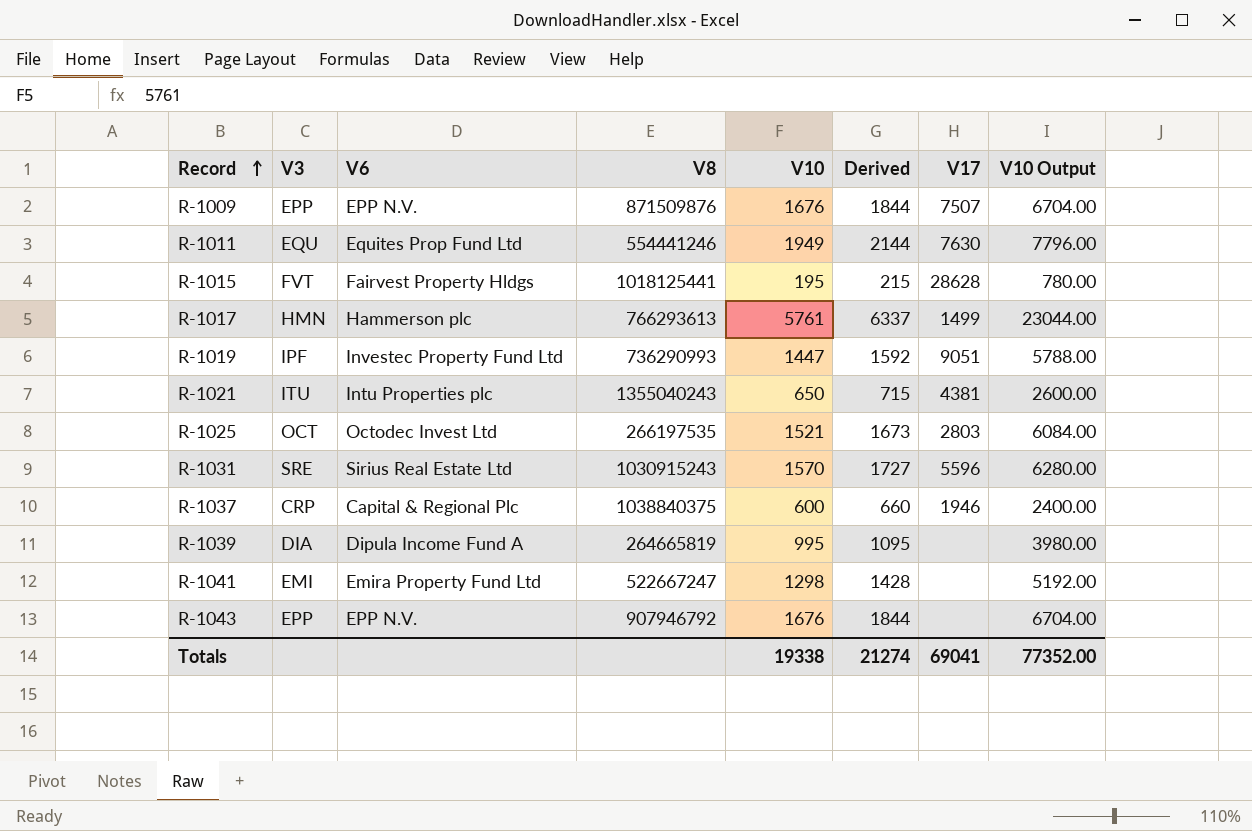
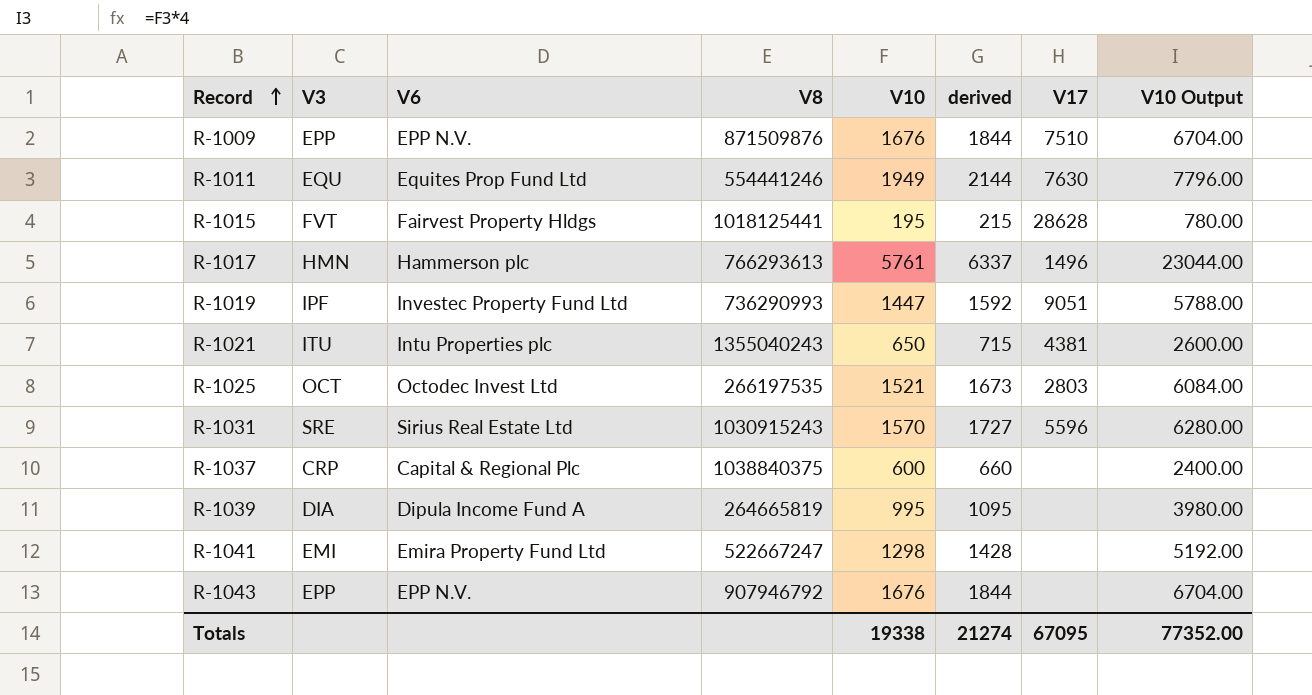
column name: Derived -> derived
R-1009 | V17: 7507 -> 7510
R-1017 | V17: 1499 -> 1496
R-1037 | V17: 1946 -> none
Totals | V17: 69041 -> 67095

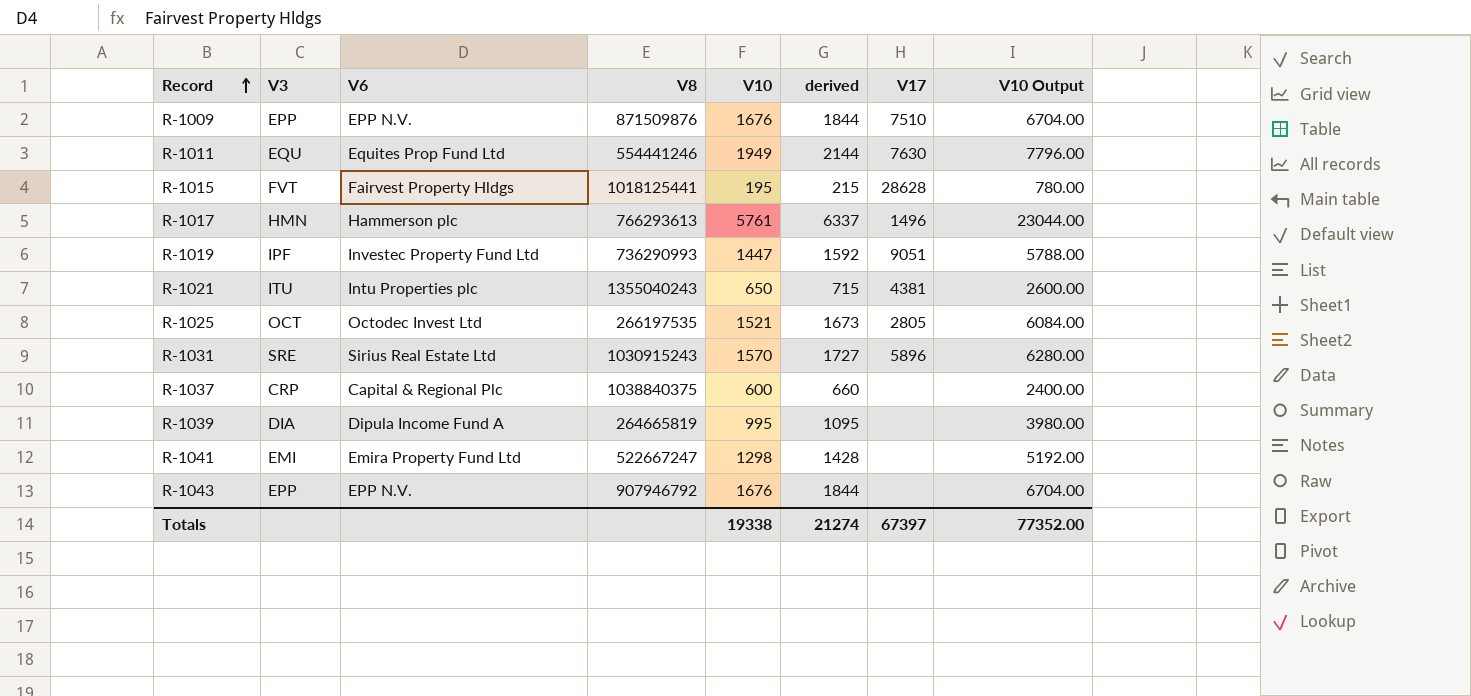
R-1025 | V17: 2803 -> 2805
R-1031 | V17: 5596 -> 5896
Totals | V17: 67095 -> 67397

